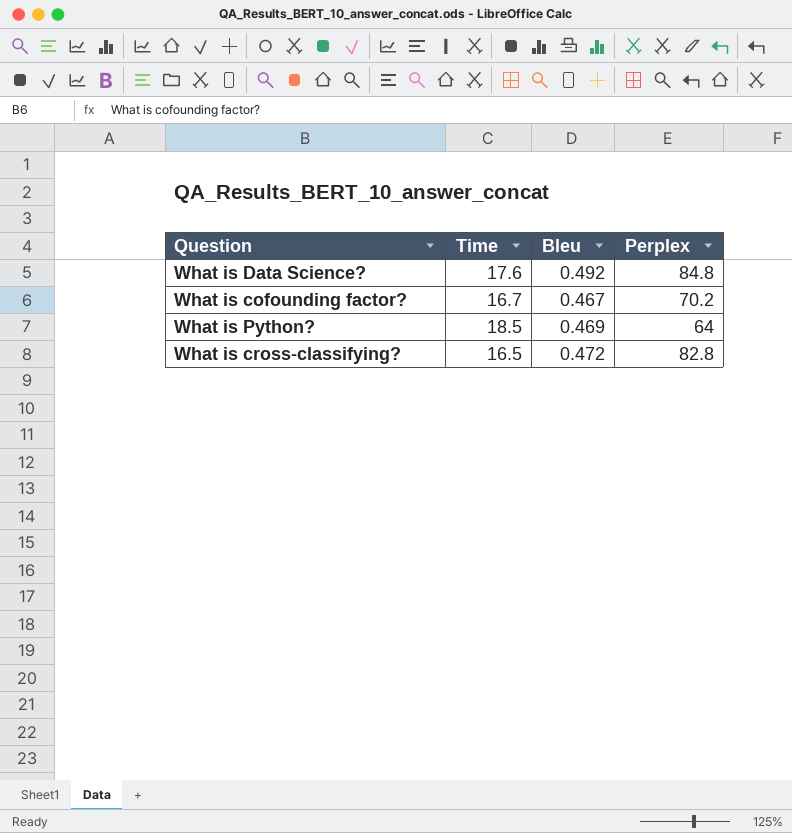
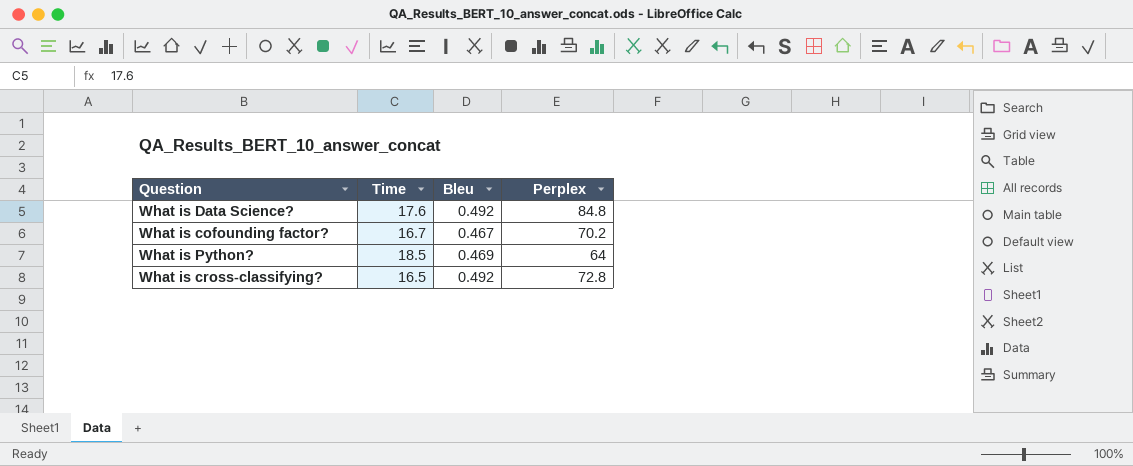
What is cross-classifying? | Bleu: 0.472 -> 0.492
What is cross-classifying? | Perplex: 82.8 -> 72.8

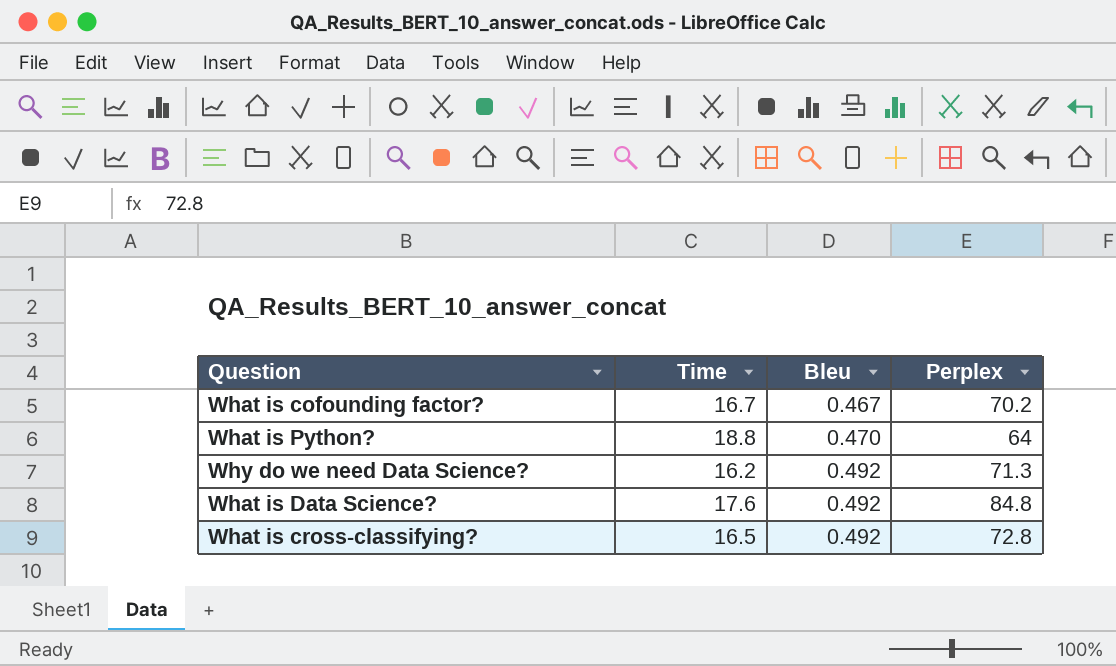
row order: none -> Bleu ascending
What is Python? | Time: 18.5 -> 18.8
What is Python? | Bleu: 0.469 -> 0.470
row Why do we need Data Science?: none -> 16.2 | 0.492 | 71.3

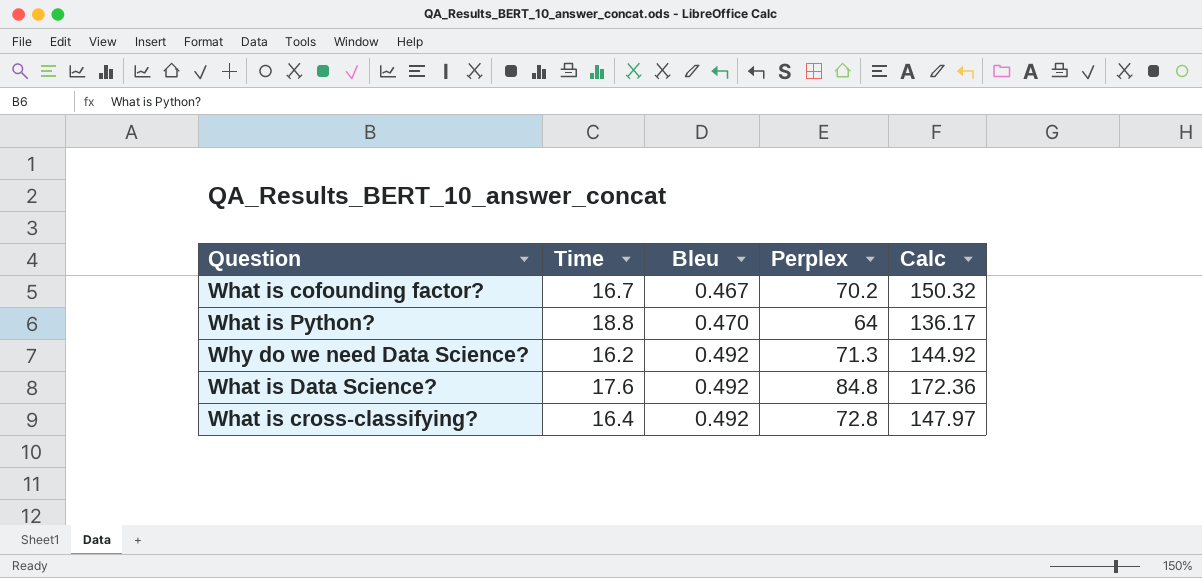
column Calc | formula: none -> [Perplex] / [Bleu]
What is cross-classifying? | Time: 16.5 -> 16.4

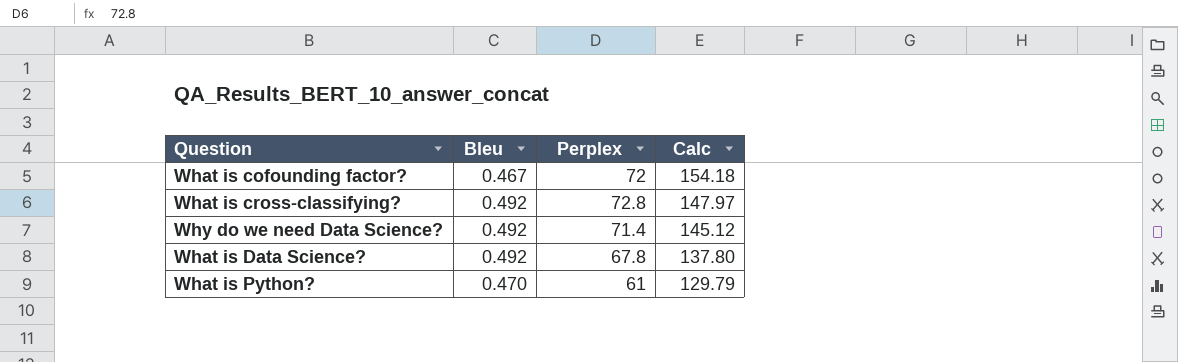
row order: Bleu ascending -> Calc descending
column Time | position: 2 -> none
What is cofounding factor? | Perplex: 70.2 -> 72
What is cofounding factor? | Calc: 150.32 -> 154.18
Why do we need Data Science? | Perplex: 71.3 -> 71.4
Why do we need Data Science? | Calc: 144.92 -> 145.12
What is Data Science? | Perplex: 84.8 -> 67.8
What is Data Science? | Calc: 172.36 -> 137.80
What is Python? | Perplex: 64 -> 61
What is Python? | Calc: 136.17 -> 129.79

